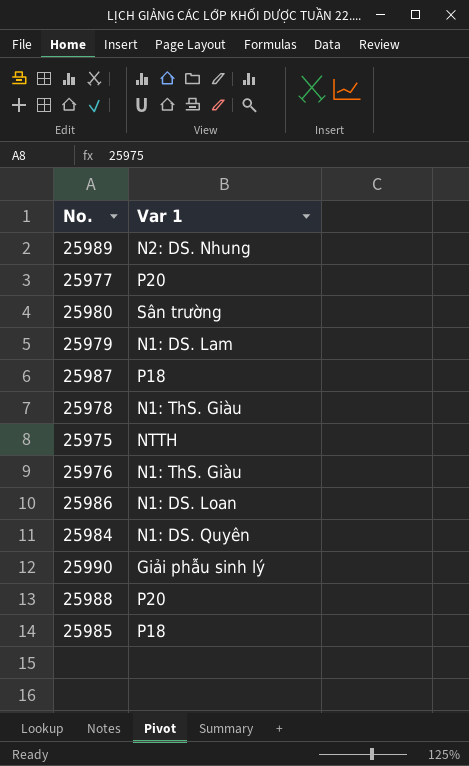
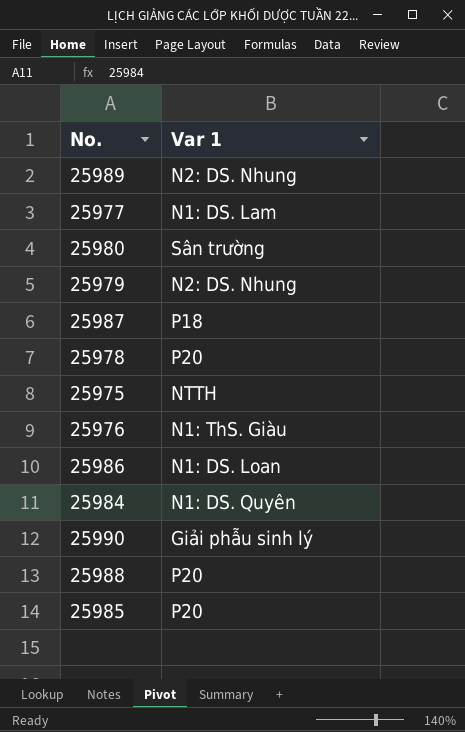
25977 | Var 1: P20 -> N1: DS. Lam
25979 | Var 1: N1: DS. Lam -> N2: DS. Nhung
25978 | Var 1: N1: ThS. Giàu -> P20
25985 | Var 1: P18 -> P20

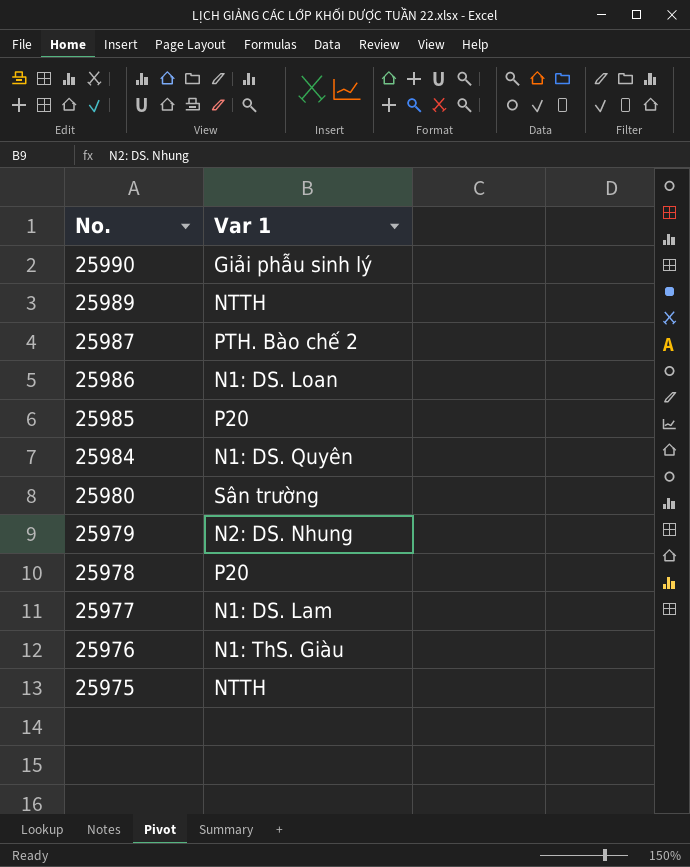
row order: none -> No. descending
row 25988: P20 -> none
25989 | Var 1: N2: DS. Nhung -> NTTH
25987 | Var 1: P18 -> PTH. Bào chế 2

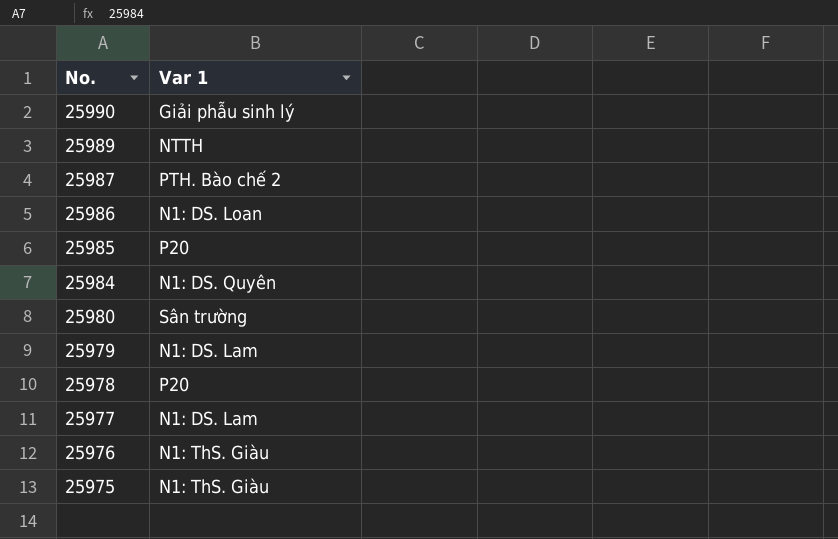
25979 | Var 1: N2: DS. Nhung -> N1: DS. Lam
25975 | Var 1: NTTH -> N1: ThS. Giàu

